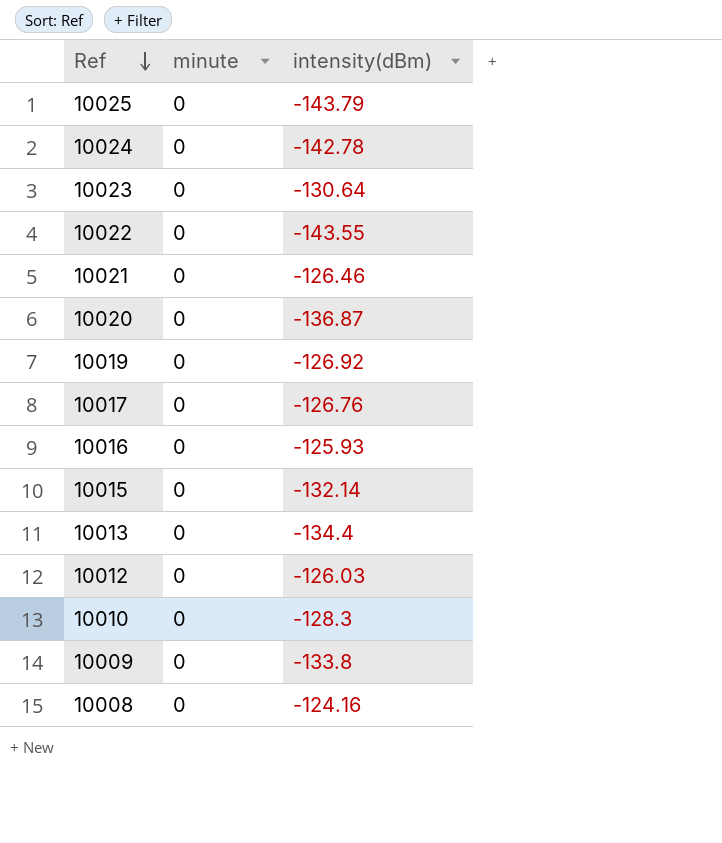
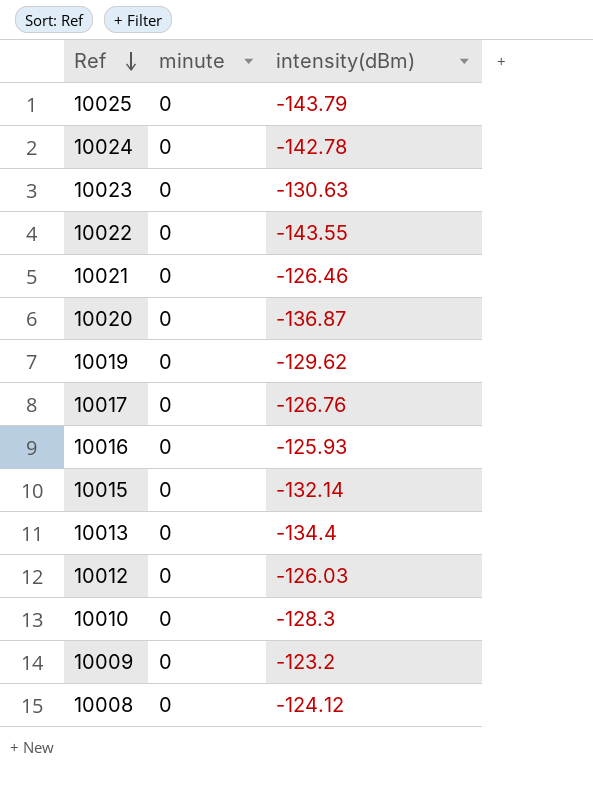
10023 | intensity(dBm): -130.64 -> -130.63
10019 | intensity(dBm): -126.92 -> -129.62
10009 | intensity(dBm): -133.8 -> -123.2
10008 | intensity(dBm): -124.16 -> -124.12

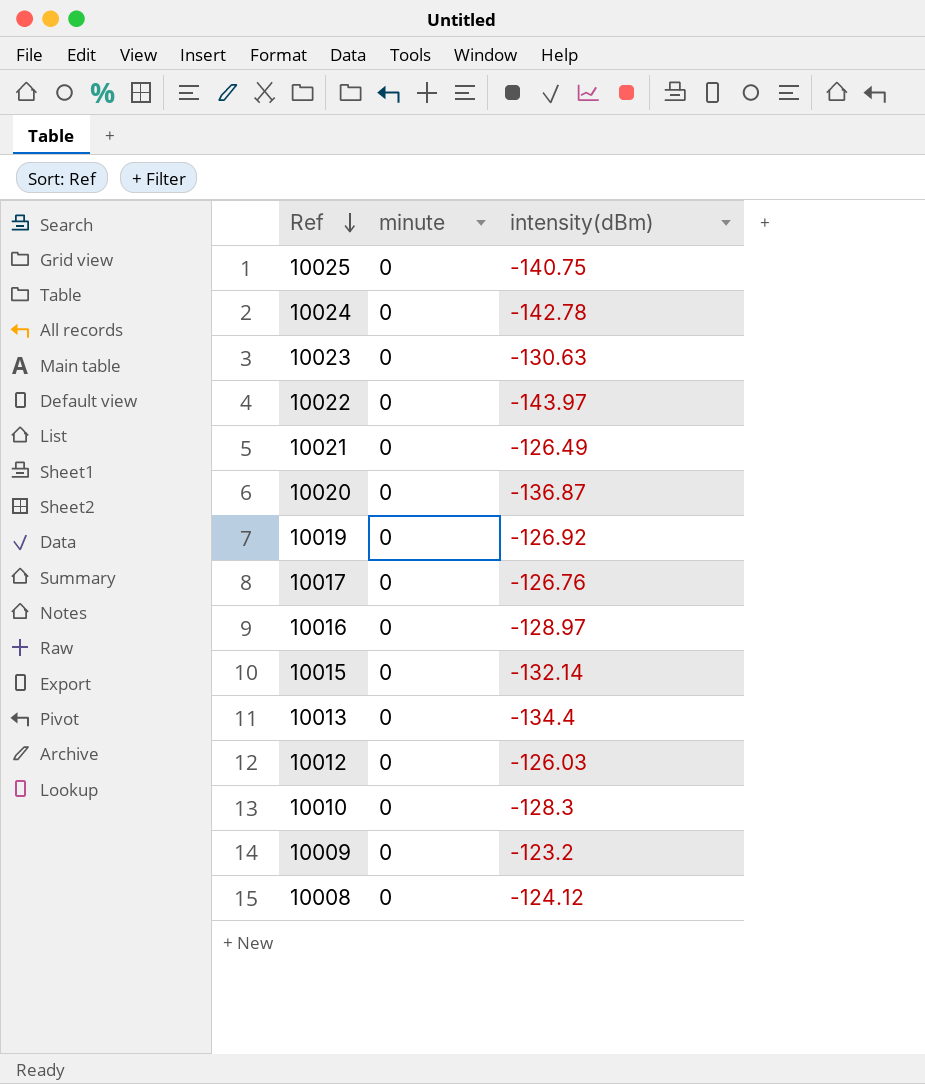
10025 | intensity(dBm): -143.79 -> -140.75
10022 | intensity(dBm): -143.55 -> -143.97
10021 | intensity(dBm): -126.46 -> -126.49
10019 | intensity(dBm): -129.62 -> -126.92
10016 | intensity(dBm): -125.93 -> -128.97

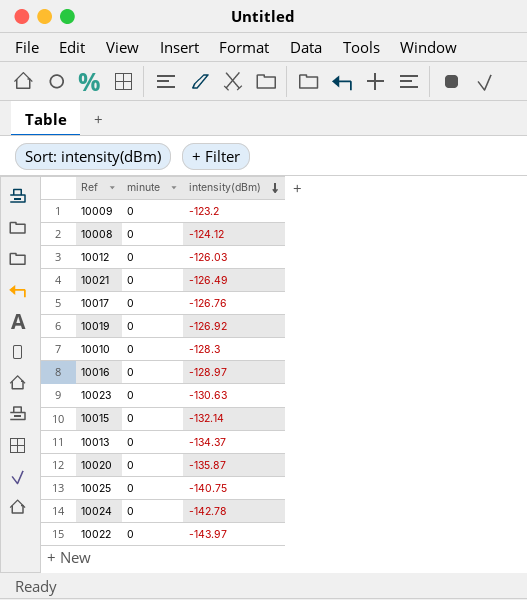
row order: Ref descending -> intensity(dBm) descending
10013 | intensity(dBm): -134.4 -> -134.37
10020 | intensity(dBm): -136.87 -> -135.87

